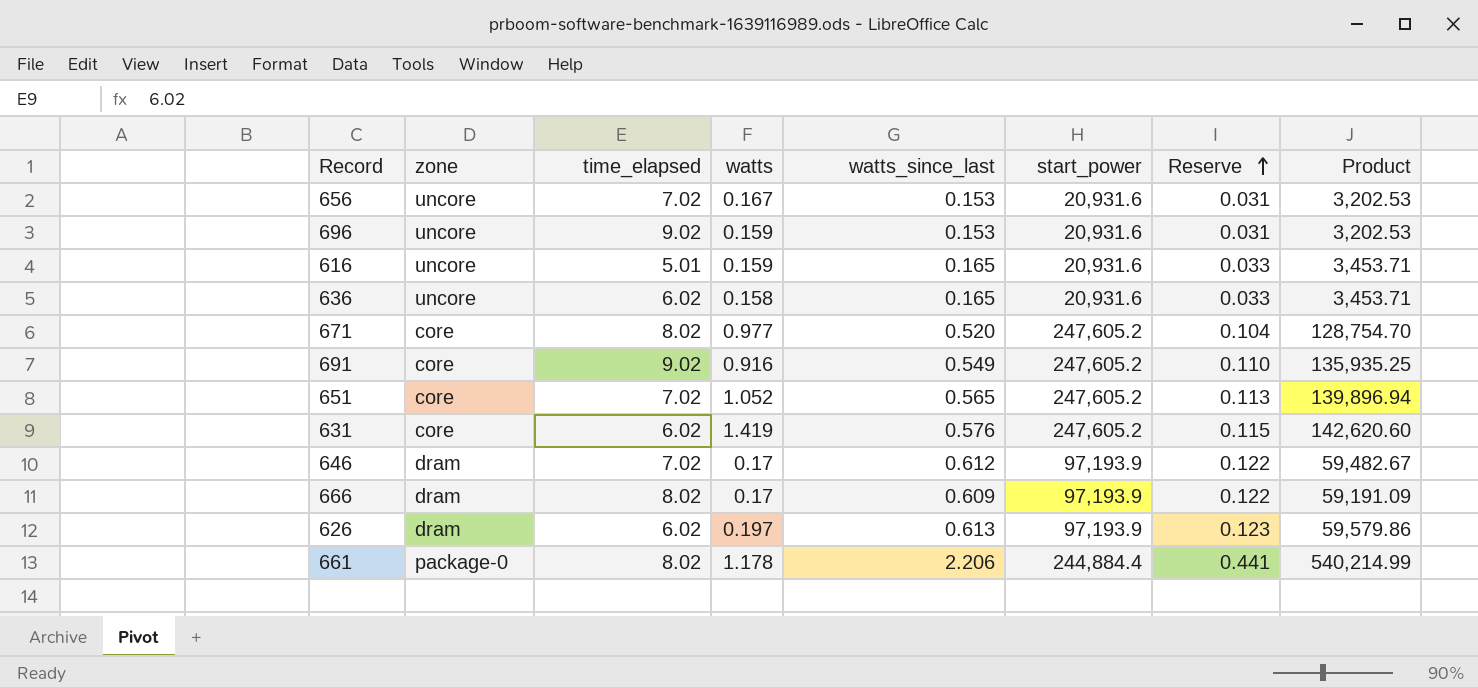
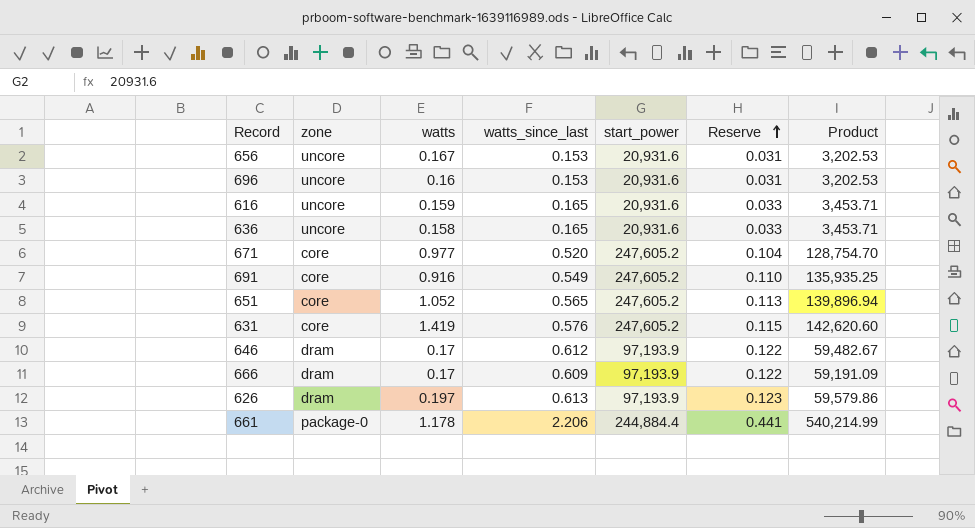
column time_elapsed | position: 3 -> none
696 | watts: 0.159 -> 0.16

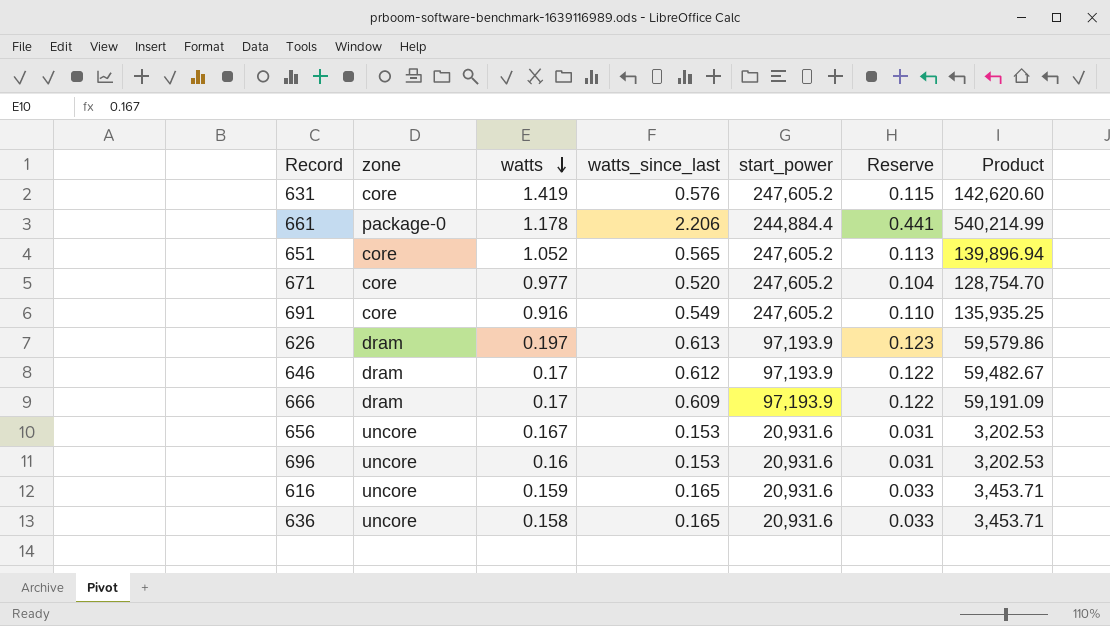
row order: Reserve ascending -> watts descending

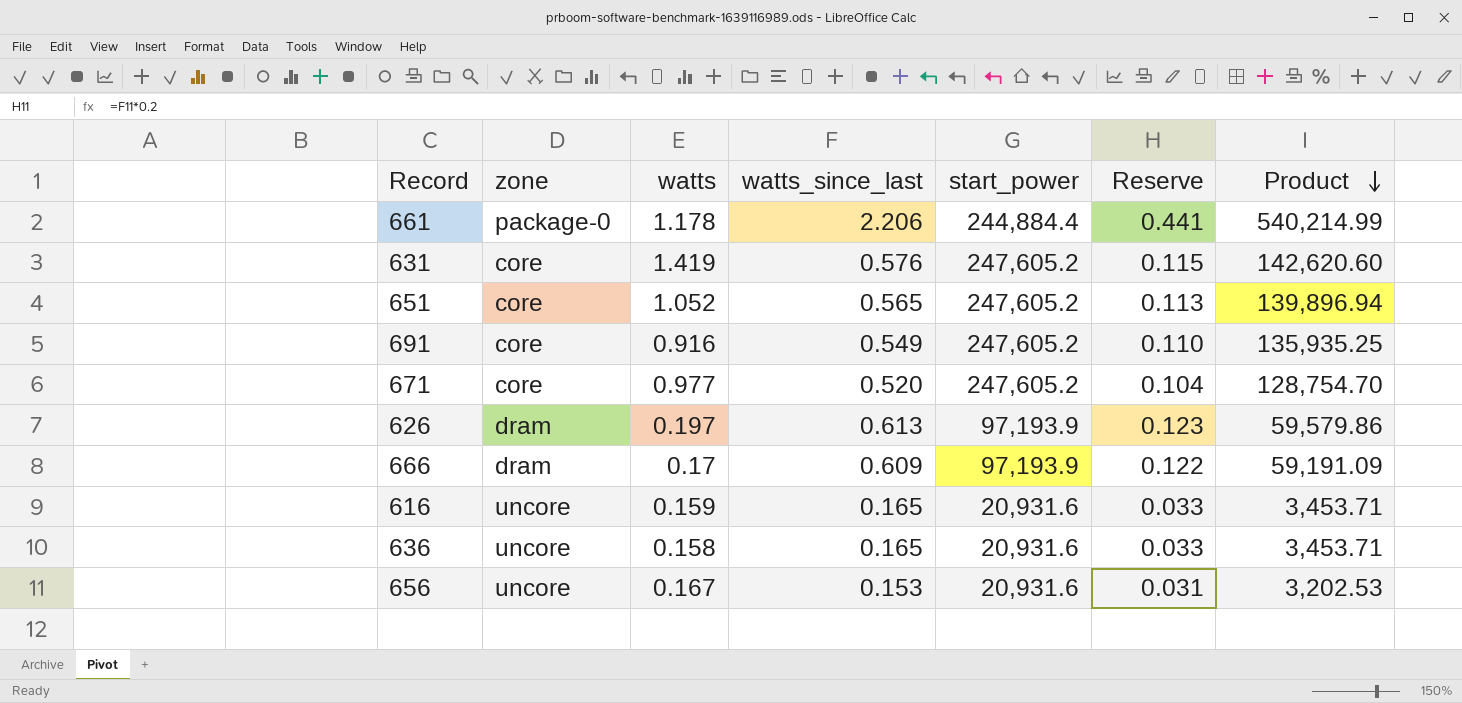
row order: watts descending -> Product descending
row 646: dram | 0.17 | 0.612 | 97,193.9 | 0.122 | 59,482.67 -> none
row 696: uncore | 0.16 | 0.153 | 20,931.6 | 0.031 | 3,202.53 -> none

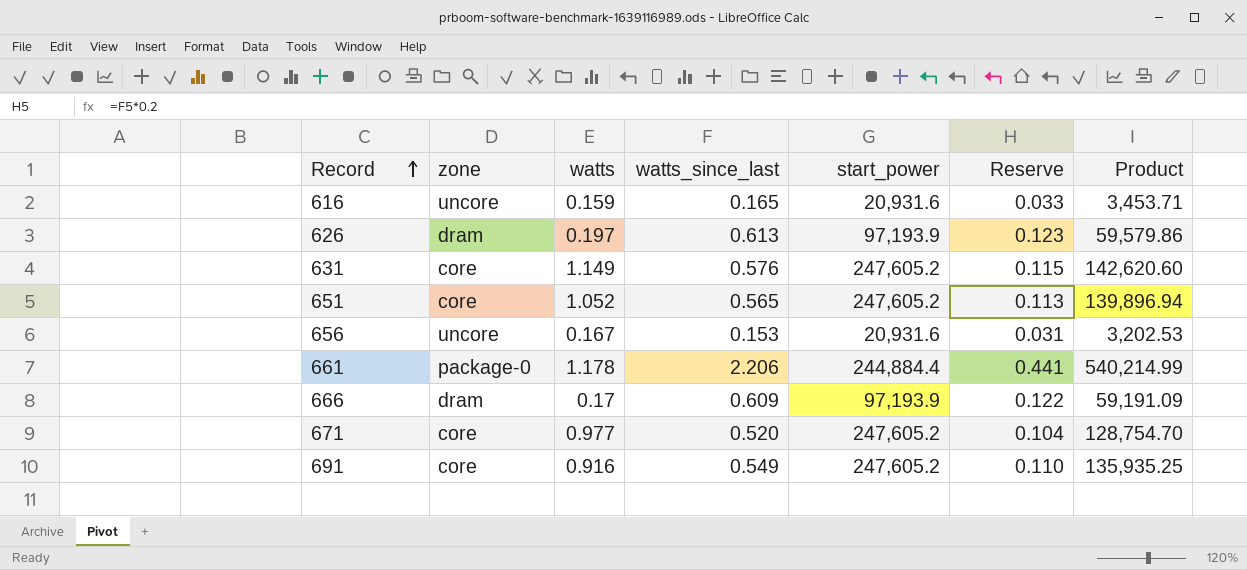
row order: Product descending -> Record ascending
row 636: uncore | 0.158 | 0.165 | 20,931.6 | 0.033 | 3,453.71 -> none
631 | watts: 1.419 -> 1.149

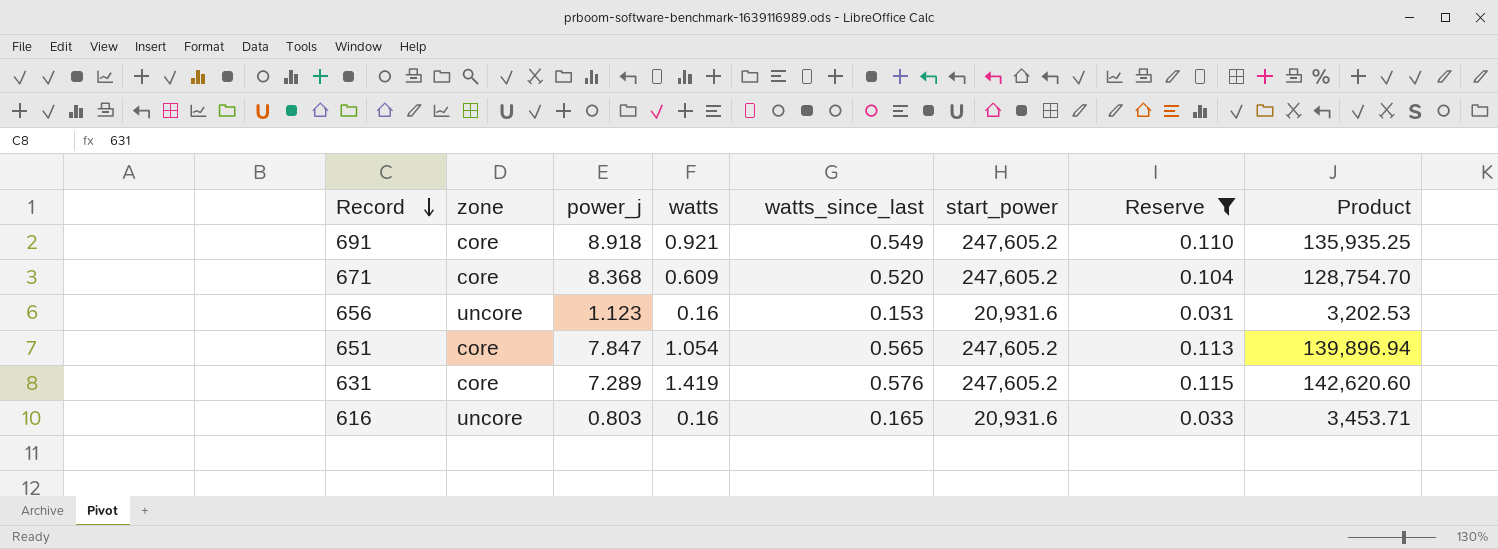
filter: none -> Reserve <= 0.115
row order: Record ascending -> Record descending
column power_j | position: none -> 3
691 | watts: 0.916 -> 0.921
671 | watts: 0.977 -> 0.609
656 | watts: 0.167 -> 0.16
651 | watts: 1.052 -> 1.054
631 | watts: 1.149 -> 1.419
616 | watts: 0.159 -> 0.16

